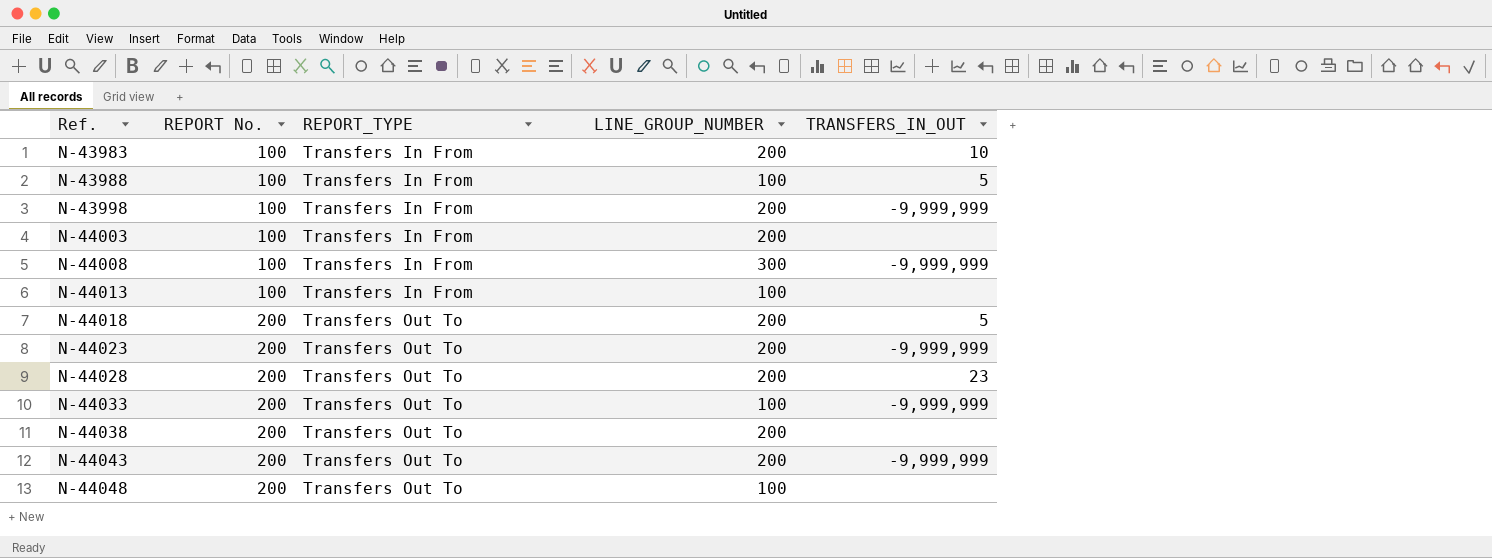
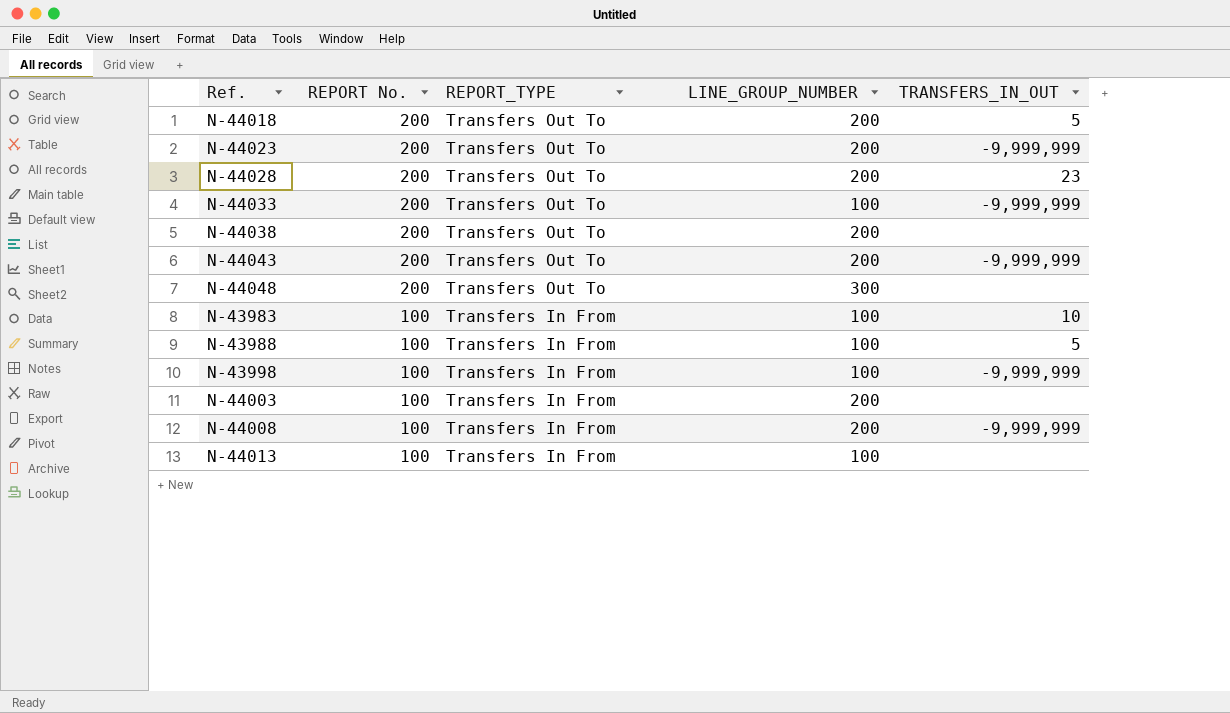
row order: Ref. ascending -> REPORT No. descending
N-44048 | LINE_GROUP_NUMBER: 100 -> 300
N-43983 | LINE_GROUP_NUMBER: 200 -> 100
N-43998 | LINE_GROUP_NUMBER: 200 -> 100
N-44008 | LINE_GROUP_NUMBER: 300 -> 200

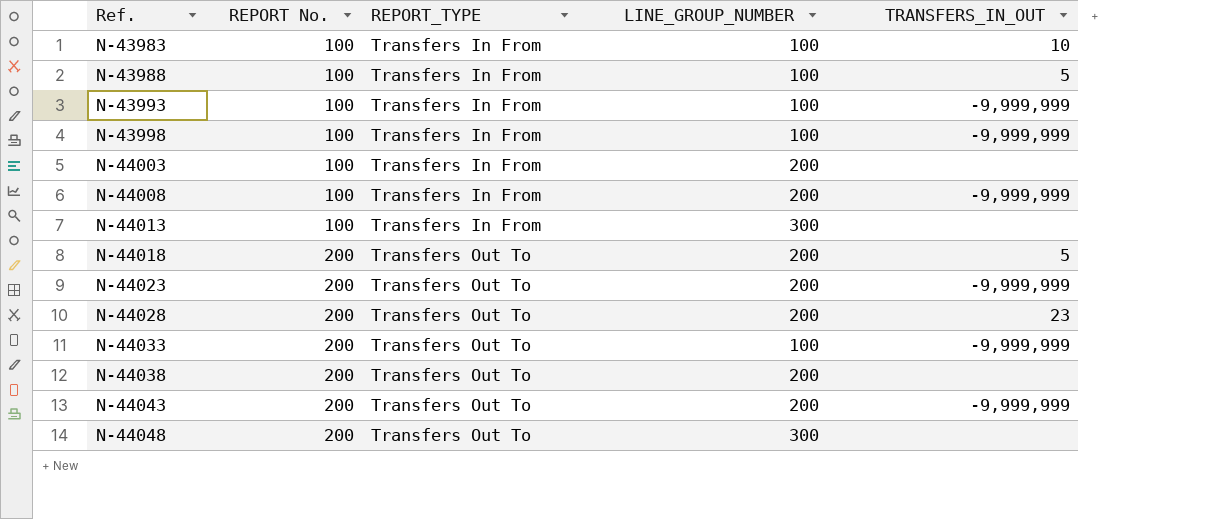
row order: REPORT No. descending -> Ref. ascending
row N-43993: none -> 100 | Transfers In From | 100 | -9,999,999
N-44013 | LINE_GROUP_NUMBER: 100 -> 300

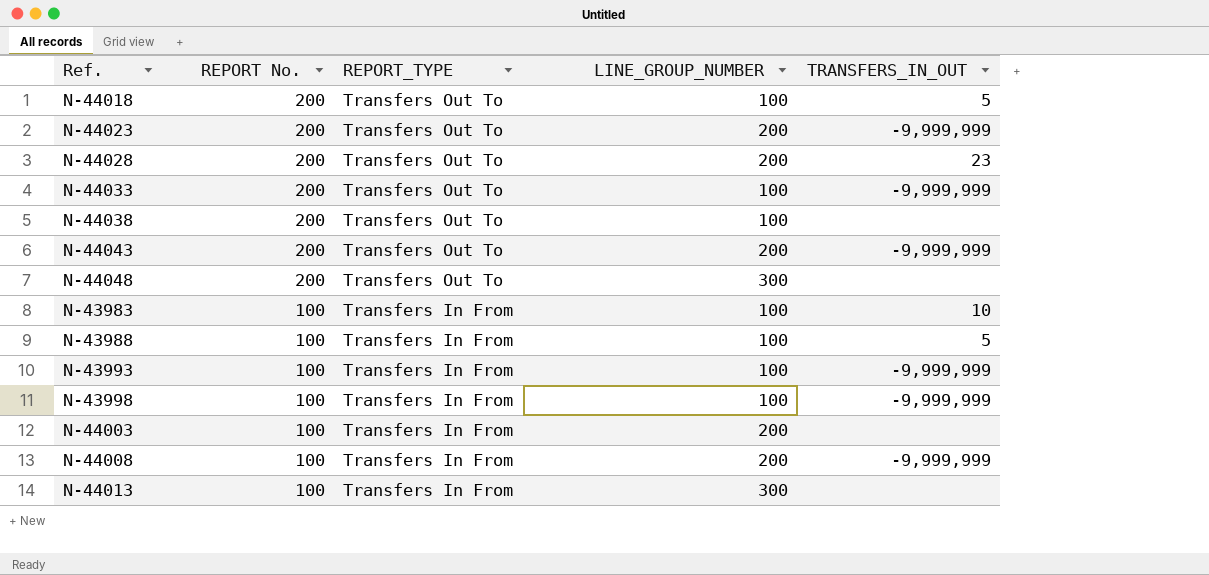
row order: Ref. ascending -> REPORT No. descending
N-44018 | LINE_GROUP_NUMBER: 200 -> 100
N-44038 | LINE_GROUP_NUMBER: 200 -> 100

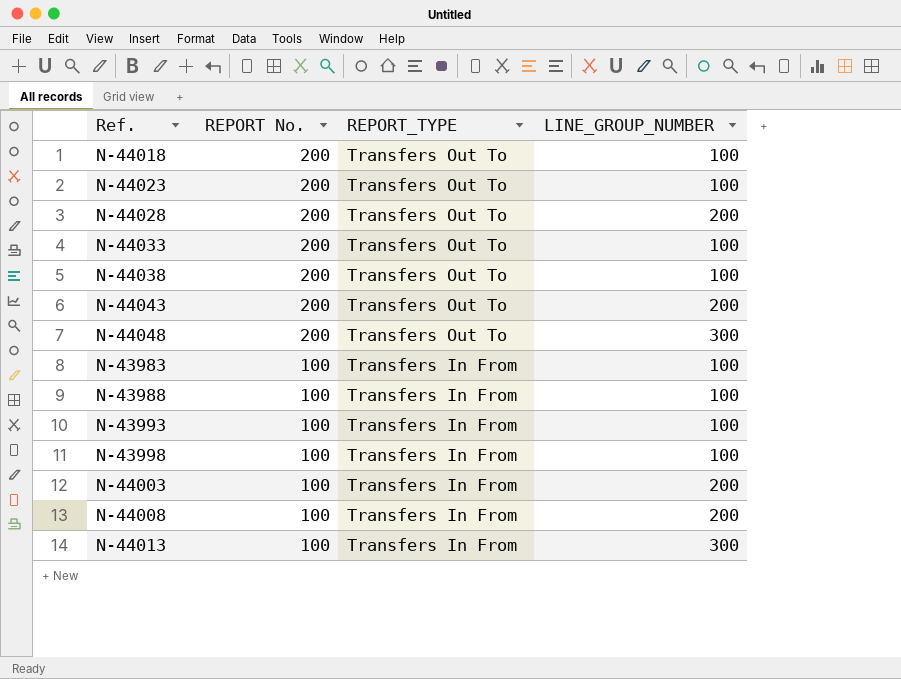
column TRANSFERS_IN_OUT | position: 5 -> none
N-44023 | LINE_GROUP_NUMBER: 200 -> 100

